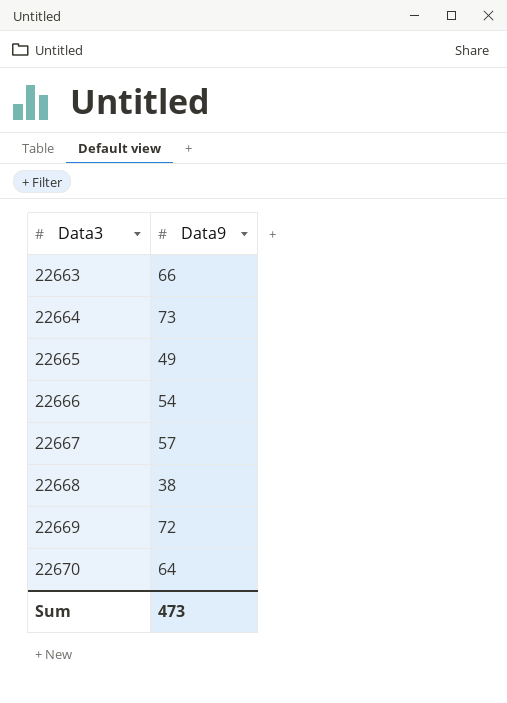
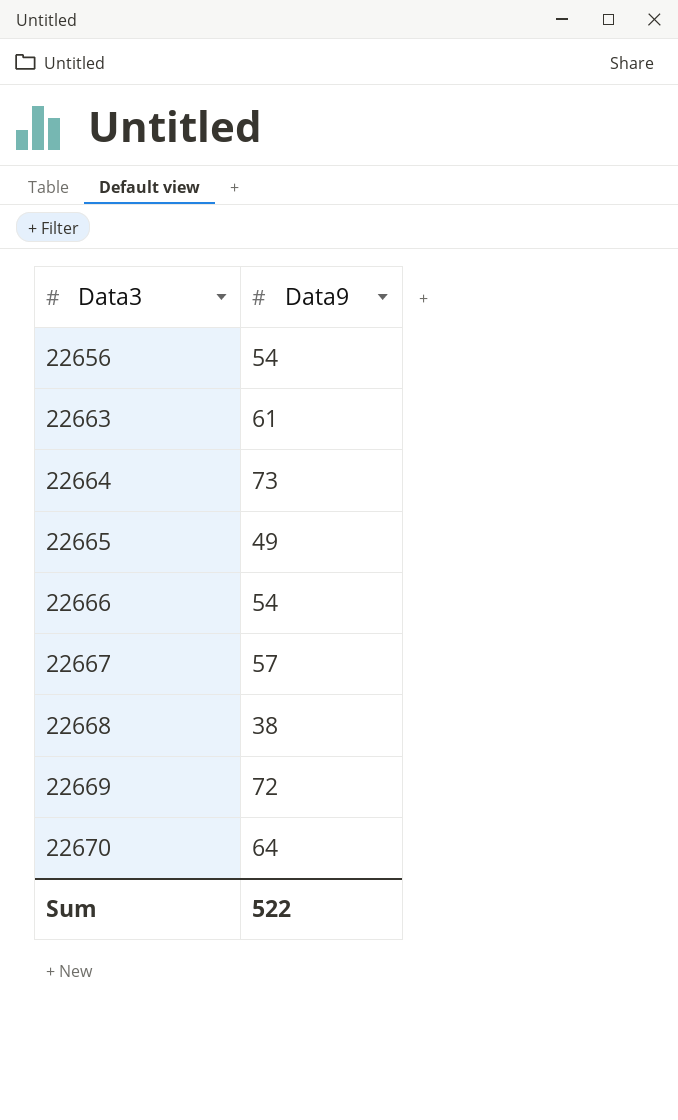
row 22656: none -> 54
22663 | Data9: 66 -> 61
Sum | Data9: 473 -> 522

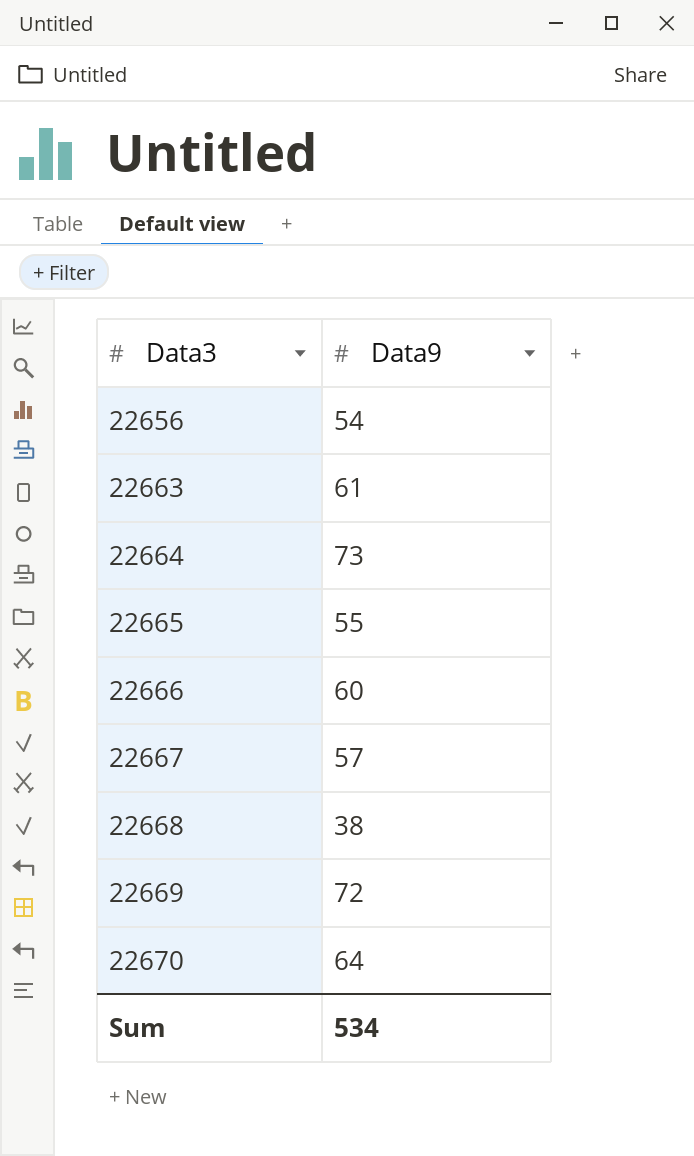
22665 | Data9: 49 -> 55
22666 | Data9: 54 -> 60
Sum | Data9: 522 -> 534

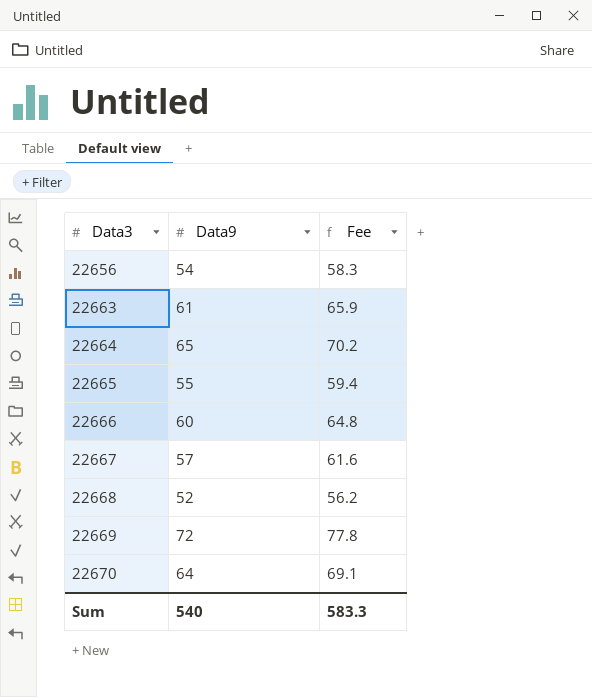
column Fee | formula: none -> [Data9] * 1.08
22664 | Data9: 73 -> 65
22668 | Data9: 38 -> 52
Sum | Data9: 534 -> 540

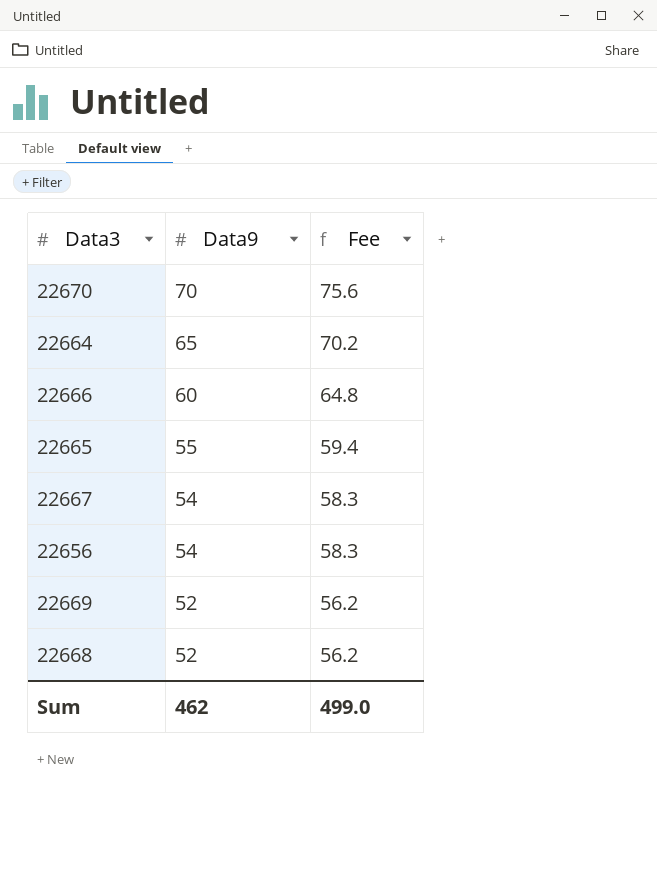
row order: Data3 ascending -> Data9 descending
row 22663: 61 | 65.9 -> none
22670 | Data9: 64 -> 70
22670 | Fee: 69.1 -> 75.6
22667 | Data9: 57 -> 54
22667 | Fee: 61.6 -> 58.3
22669 | Data9: 72 -> 52
22669 | Fee: 77.8 -> 56.2
Sum | Data9: 540 -> 462
Sum | Fee: 583.3 -> 499.0

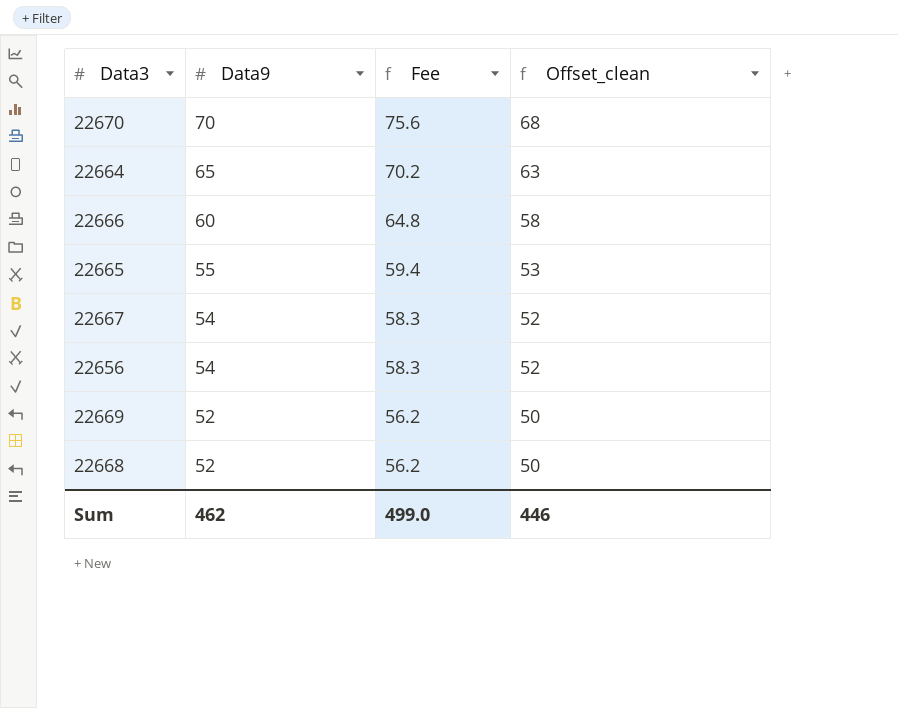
column Offset_clean | formula: none -> [Data9] - 2

